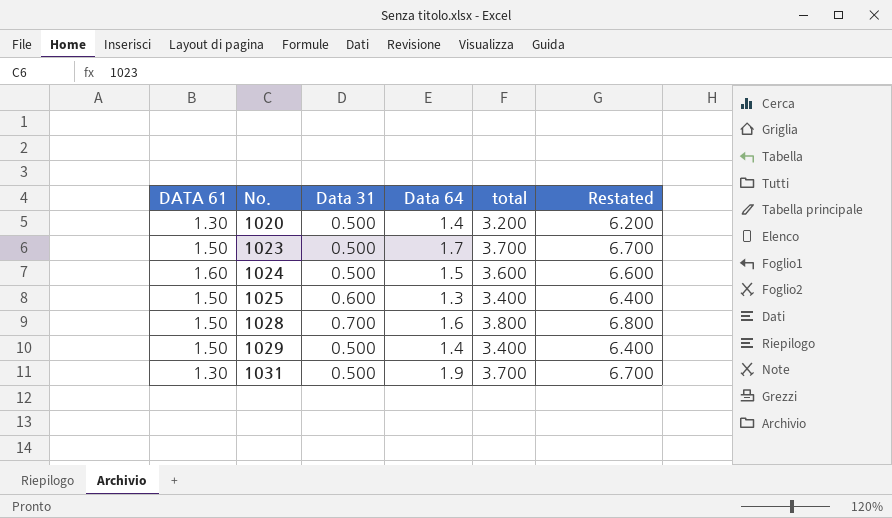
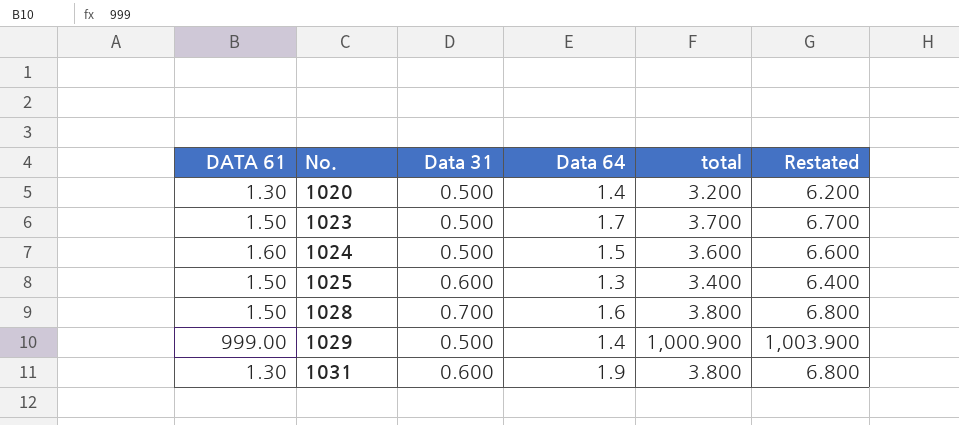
1029 | DATA 61: 1.50 -> 999.00
1029 | total: 3.400 -> 1,000.900
1029 | Restated: 6.400 -> 1,003.900
1031 | Data 31: 0.500 -> 0.600
1031 | total: 3.700 -> 3.800
1031 | Restated: 6.700 -> 6.800

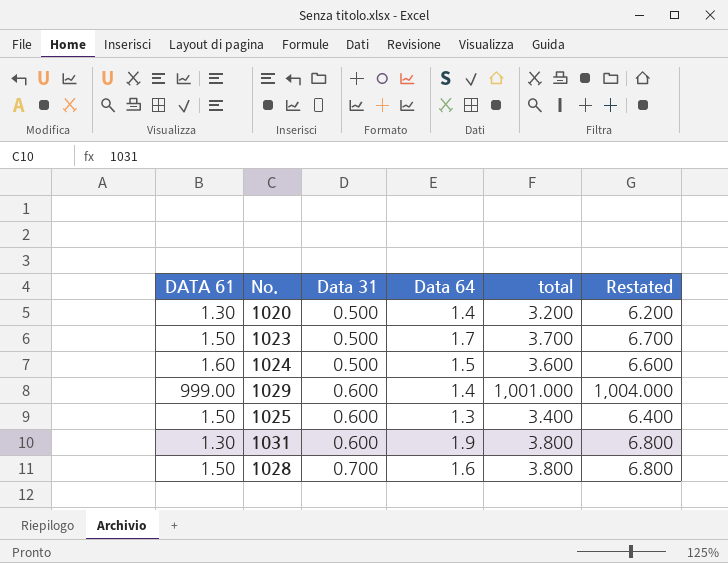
row order: No. ascending -> Data 31 ascending
1029 | Data 31: 0.500 -> 0.600
1029 | total: 1,000.900 -> 1,001.000
1029 | Restated: 1,003.900 -> 1,004.000

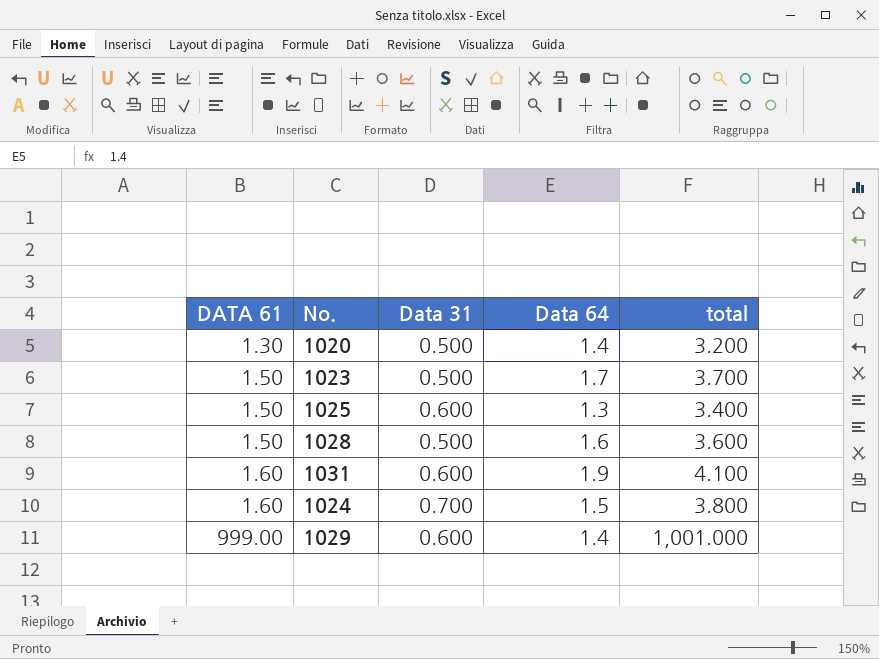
row order: Data 31 ascending -> DATA 61 ascending
column Restated | formula: [total] + 3 -> none
1028 | Data 31: 0.700 -> 0.500
1028 | total: 3.800 -> 3.600
1031 | DATA 61: 1.30 -> 1.60
1031 | total: 3.800 -> 4.100
1024 | Data 31: 0.500 -> 0.700
1024 | total: 3.600 -> 3.800

